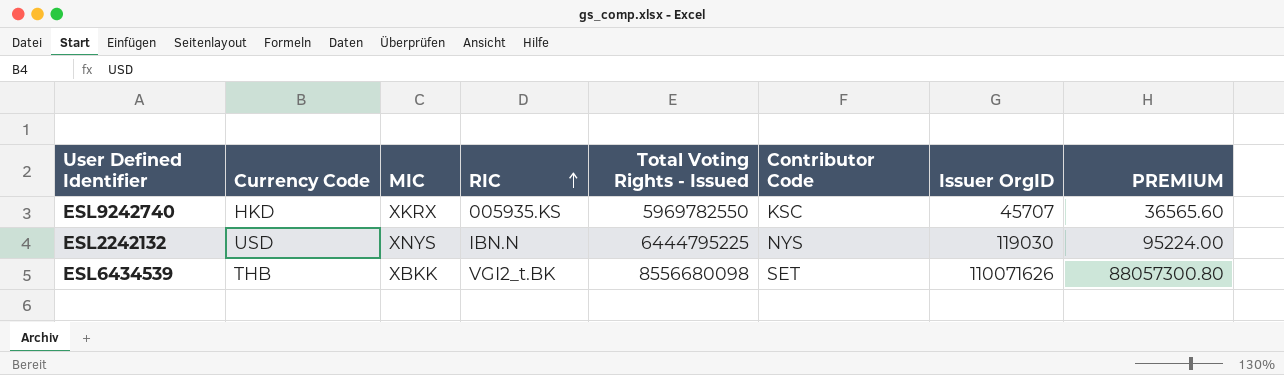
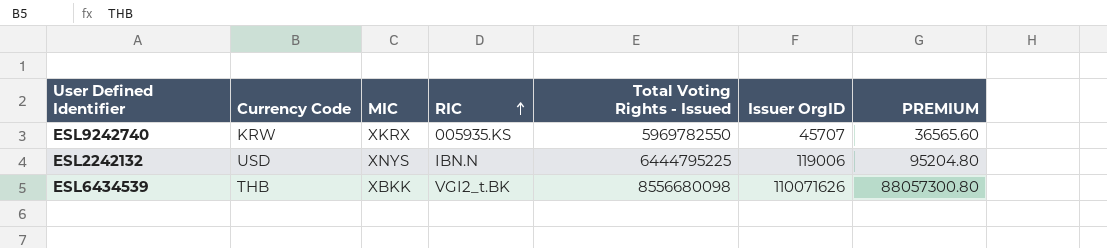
column Contributor Code | position: 6 -> none
ESL9242740 | Currency Code: HKD -> KRW
ESL2242132 | Issuer OrgID: 119030 -> 119006
ESL2242132 | PREMIUM: 95224.00 -> 95204.80

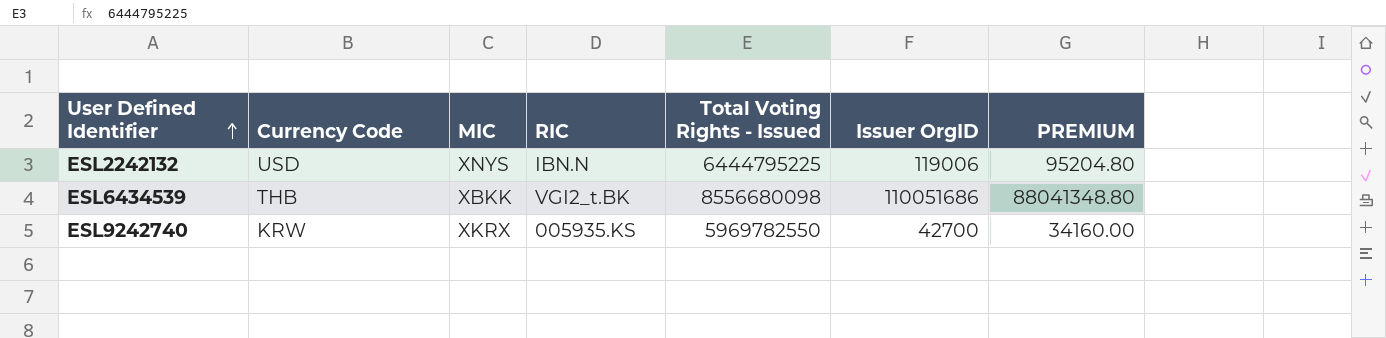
row order: RIC ascending -> User Defined Identifier ascending
ESL6434539 | Issuer OrgID: 110071626 -> 110051686
ESL6434539 | PREMIUM: 88057300.80 -> 88041348.80
ESL9242740 | Issuer OrgID: 45707 -> 42700
ESL9242740 | PREMIUM: 36565.60 -> 34160.00

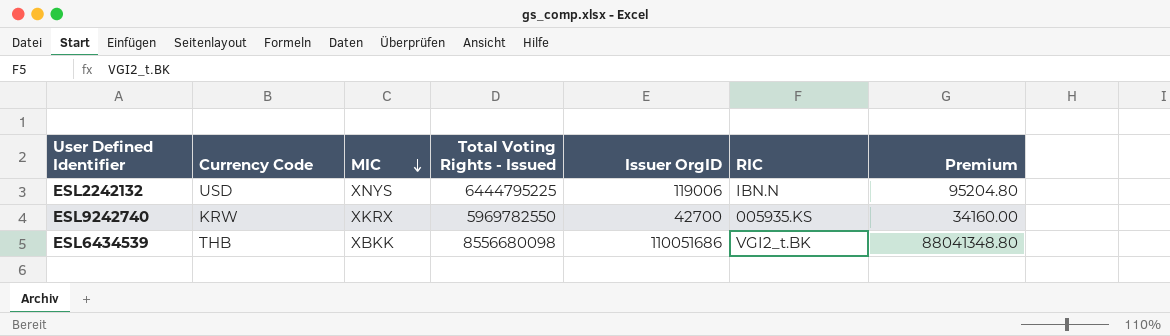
row order: User Defined Identifier ascending -> MIC descending
column RIC | position: 4 -> 6
column name: PREMIUM -> Premium

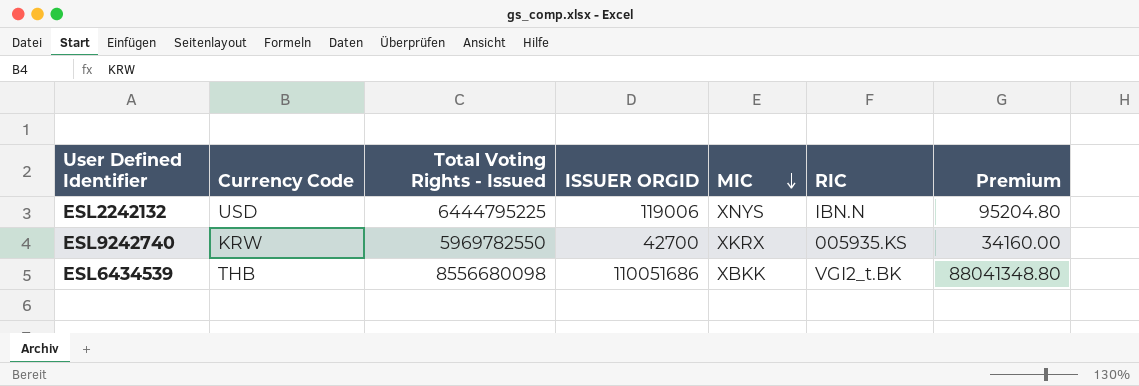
column name: Issuer OrgID -> ISSUER ORGID
column MIC | position: 3 -> 5

